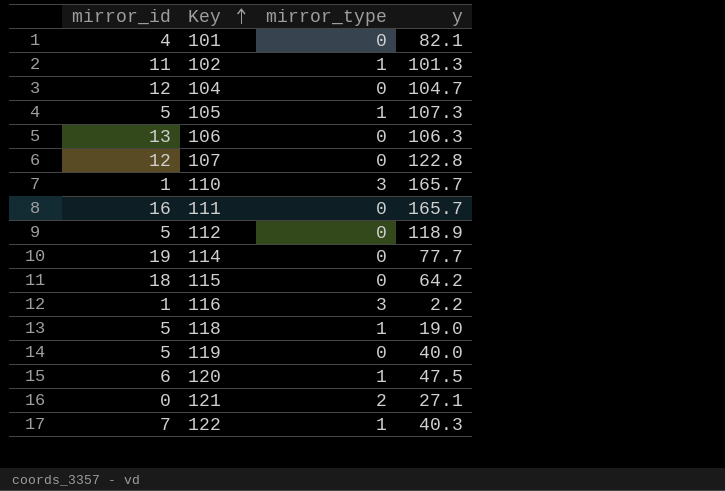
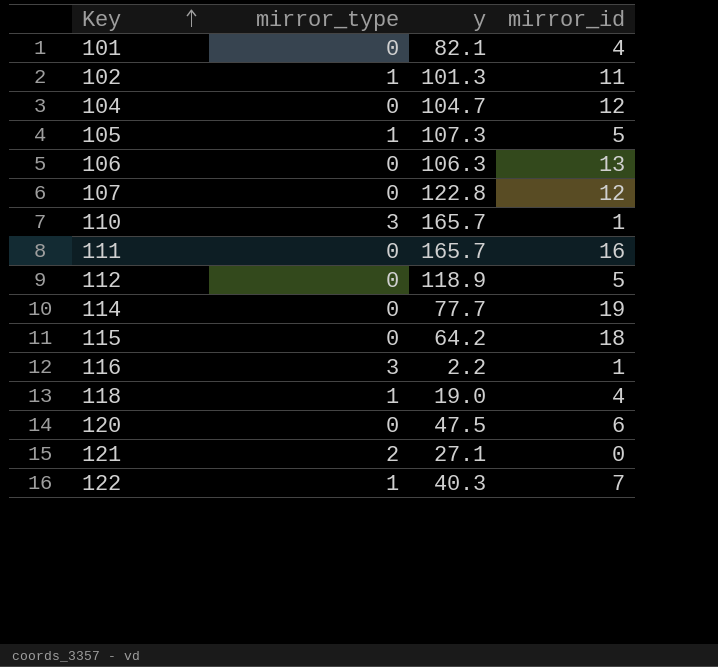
column mirror_id | position: 1 -> 4
row 119: 5 | 0 | 40.0 -> none
118 | mirror_id: 5 -> 4
120 | mirror_type: 1 -> 0

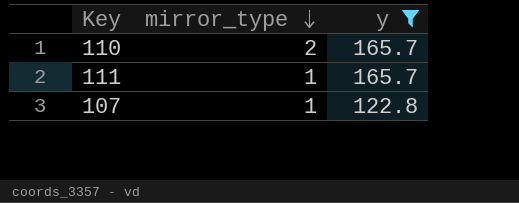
filter: none -> y >= 122.8
row order: Key ascending -> mirror_type descending
column mirror_id | position: 4 -> none
110 | mirror_type: 3 -> 2
111 | mirror_type: 0 -> 1
107 | mirror_type: 0 -> 1

